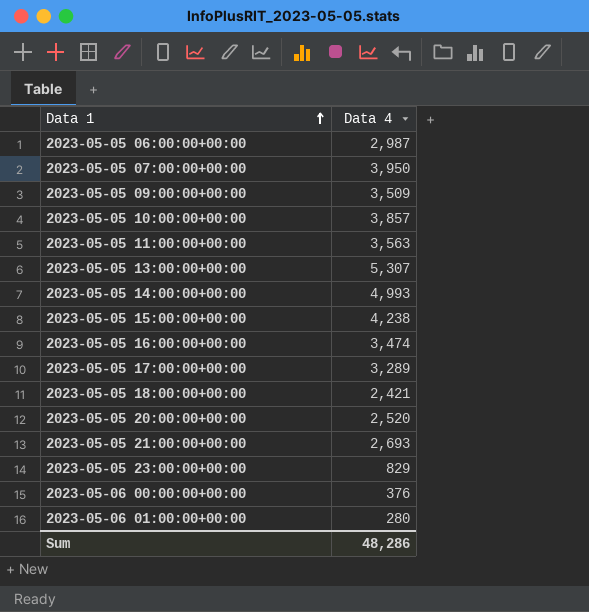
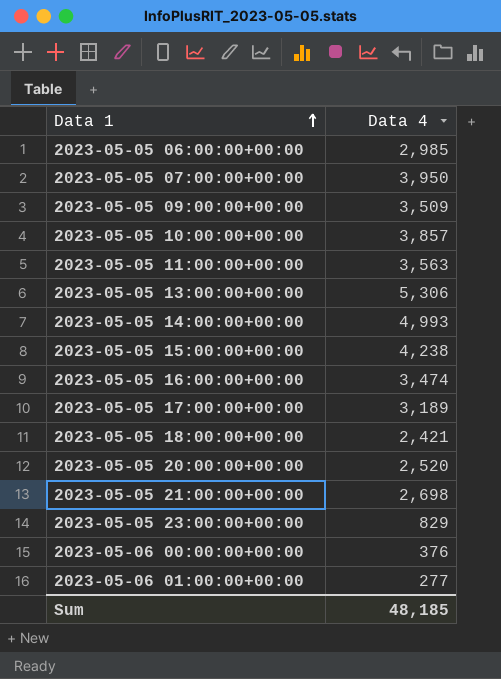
2023-05-05 06:00:00+00:00 | Data 4: 2,987 -> 2,985
2023-05-05 13:00:00+00:00 | Data 4: 5,307 -> 5,306
2023-05-05 17:00:00+00:00 | Data 4: 3,289 -> 3,189
2023-05-05 21:00:00+00:00 | Data 4: 2,693 -> 2,698
2023-05-06 01:00:00+00:00 | Data 4: 280 -> 277
Sum | Data 4: 48,286 -> 48,185

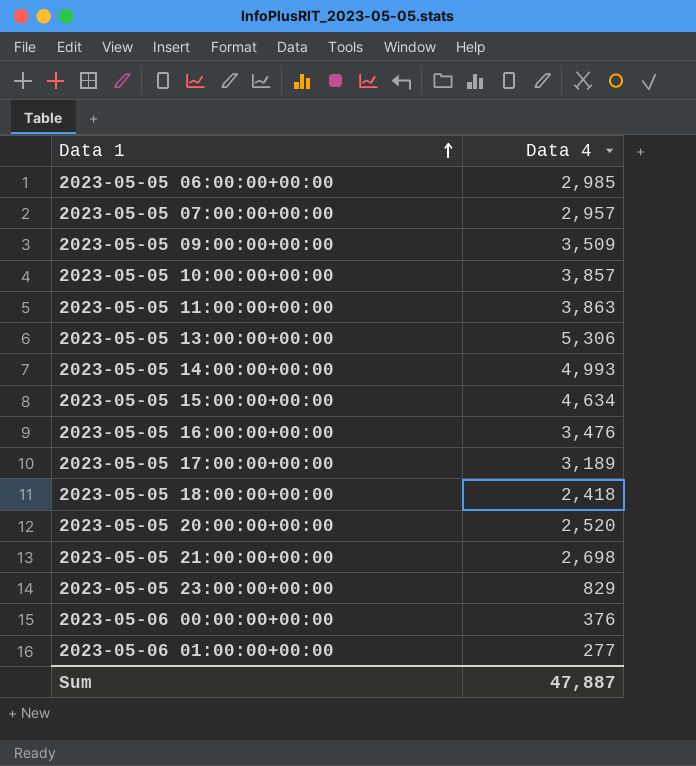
2023-05-05 07:00:00+00:00 | Data 4: 3,950 -> 2,957
2023-05-05 11:00:00+00:00 | Data 4: 3,563 -> 3,863
2023-05-05 15:00:00+00:00 | Data 4: 4,238 -> 4,634
2023-05-05 16:00:00+00:00 | Data 4: 3,474 -> 3,476
2023-05-05 18:00:00+00:00 | Data 4: 2,421 -> 2,418
Sum | Data 4: 48,185 -> 47,887

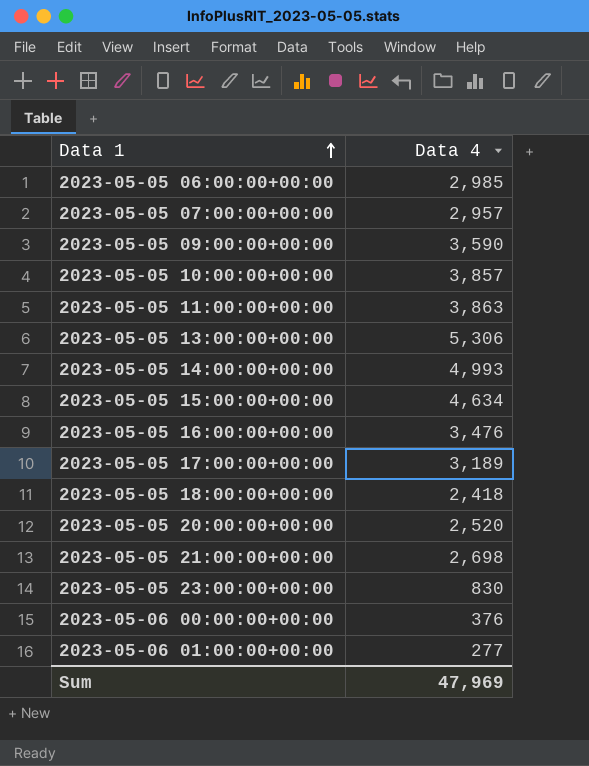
2023-05-05 09:00:00+00:00 | Data 4: 3,509 -> 3,590
2023-05-05 23:00:00+00:00 | Data 4: 829 -> 830
Sum | Data 4: 47,887 -> 47,969

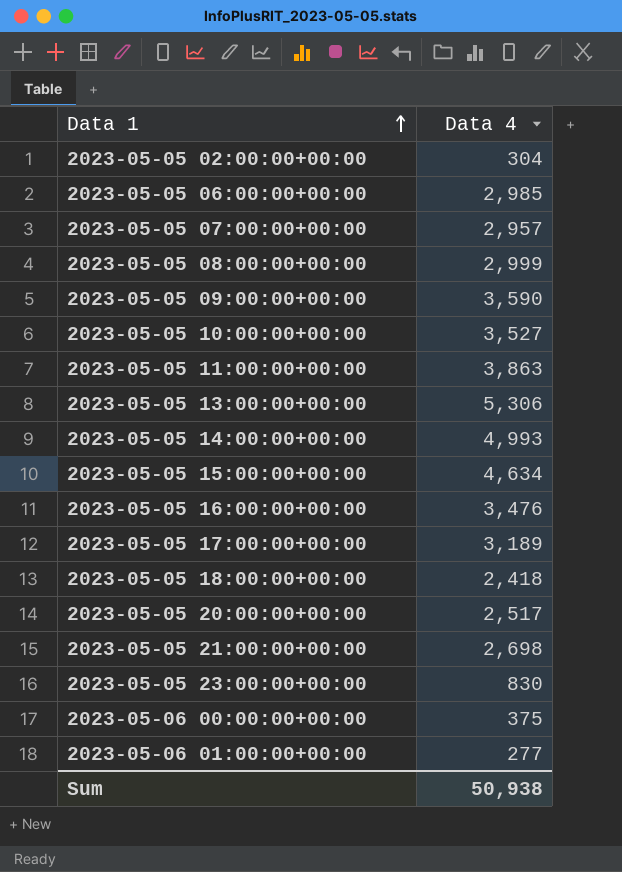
row 2023-05-05 02:00:00+00:00: none -> 304
row 2023-05-05 08:00:00+00:00: none -> 2,999
2023-05-05 10:00:00+00:00 | Data 4: 3,857 -> 3,527
2023-05-05 20:00:00+00:00 | Data 4: 2,520 -> 2,517
2023-05-06 00:00:00+00:00 | Data 4: 376 -> 375
Sum | Data 4: 47,969 -> 50,938

